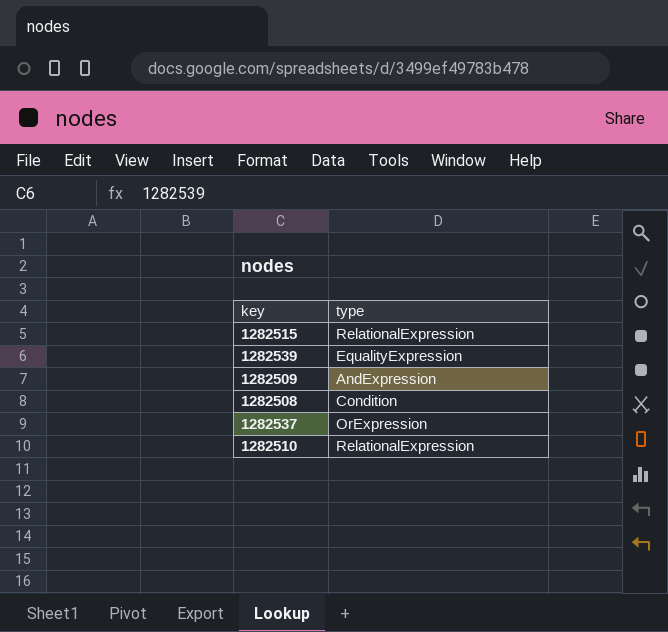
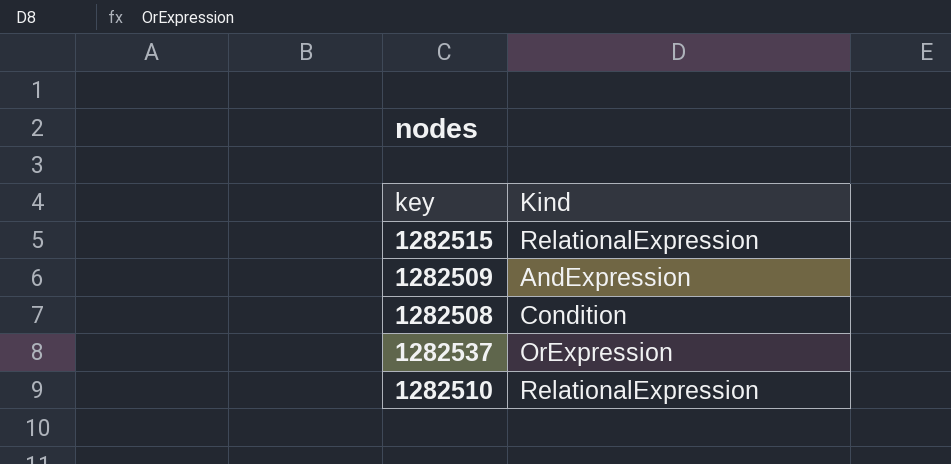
column name: type -> Kind
row 1282539: EqualityExpression -> none

